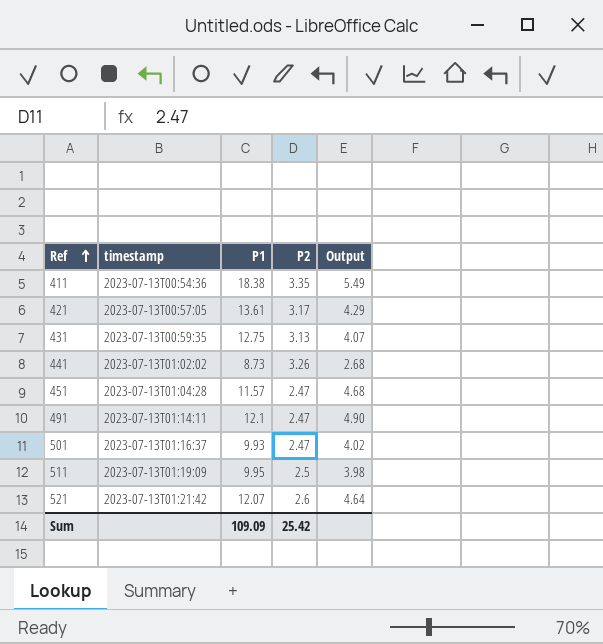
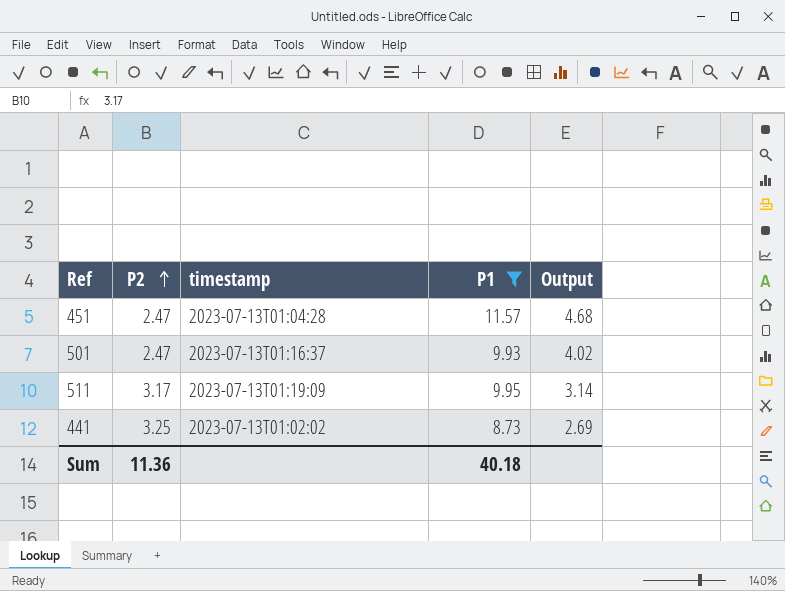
filter: none -> P1 <= 11.57
row order: Ref ascending -> P2 ascending
column P2 | position: 4 -> 2
511 | P2: 2.5 -> 3.17
511 | Output: 3.98 -> 3.14
441 | P2: 3.26 -> 3.25
441 | Output: 2.68 -> 2.69
Sum | P2: 25.42 -> 11.36
Sum | P1: 109.09 -> 40.18

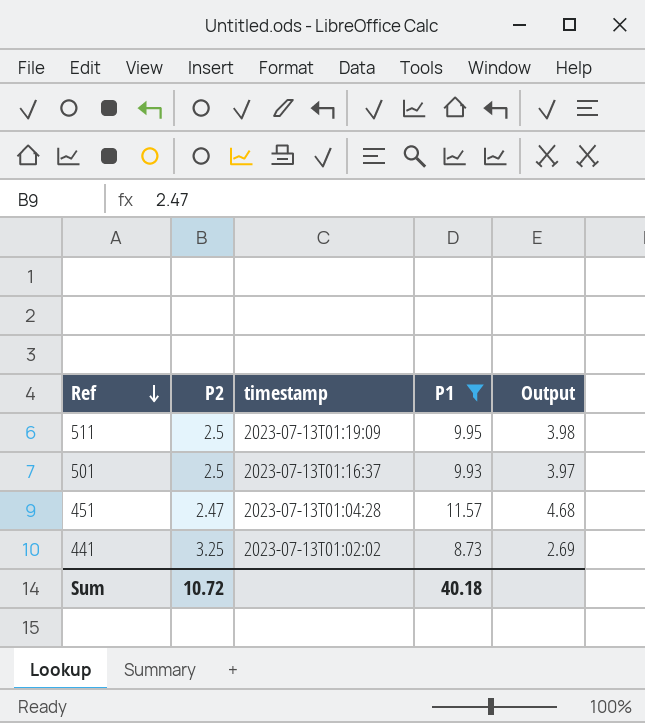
row order: P2 ascending -> Ref descending
511 | P2: 3.17 -> 2.5
511 | Output: 3.14 -> 3.98
501 | P2: 2.47 -> 2.5
501 | Output: 4.02 -> 3.97
Sum | P2: 11.36 -> 10.72

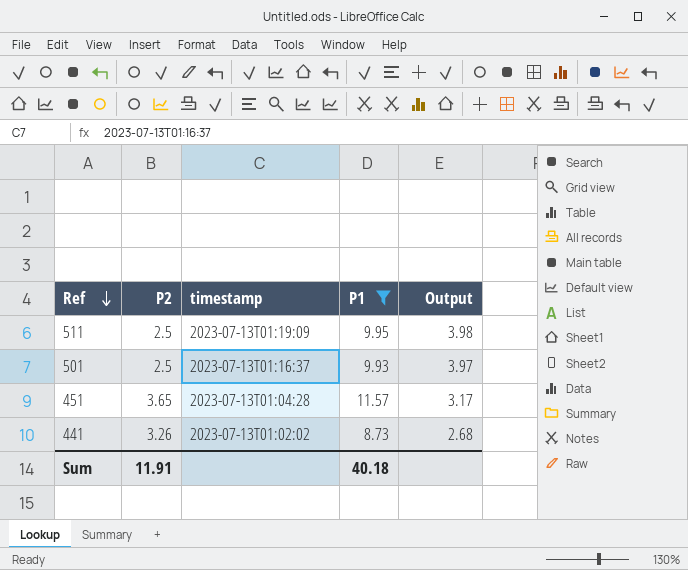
451 | P2: 2.47 -> 3.65
451 | Output: 4.68 -> 3.17
441 | P2: 3.25 -> 3.26
441 | Output: 2.69 -> 2.68
Sum | P2: 10.72 -> 11.91

